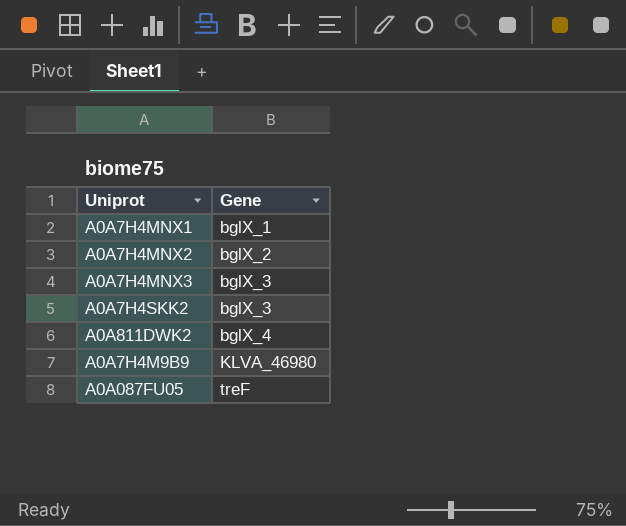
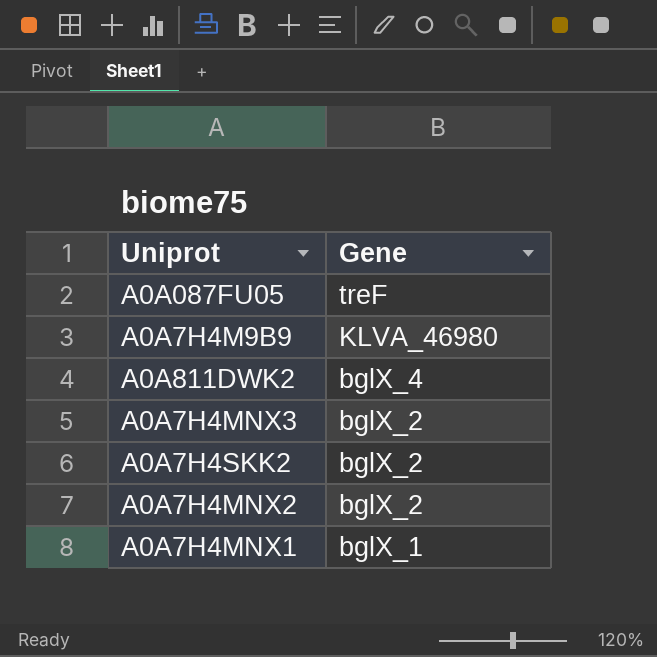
row order: Gene ascending -> Gene descending
A0A7H4MNX3 | Gene: bglX_3 -> bglX_2
A0A7H4SKK2 | Gene: bglX_3 -> bglX_2

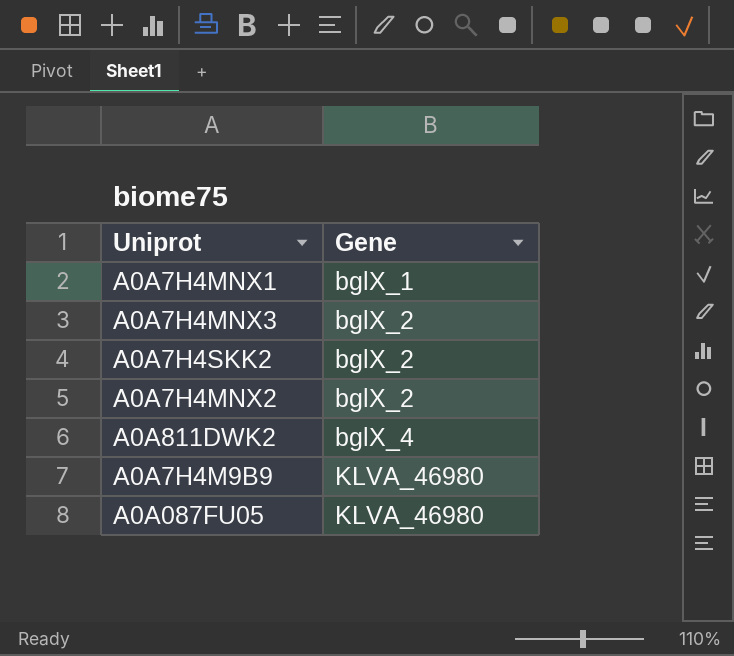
row order: Gene descending -> Gene ascending
A0A087FU05 | Gene: treF -> KLVA_46980

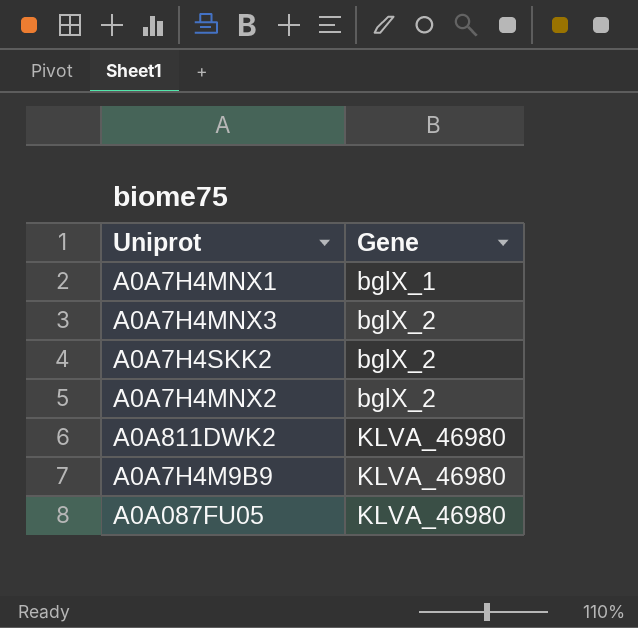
A0A811DWK2 | Gene: bglX_4 -> KLVA_46980

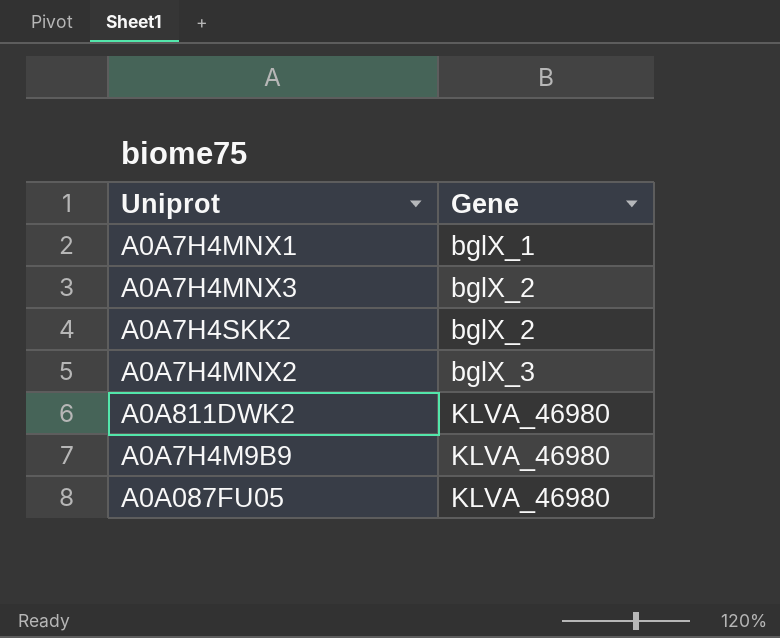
A0A7H4MNX2 | Gene: bglX_2 -> bglX_3

